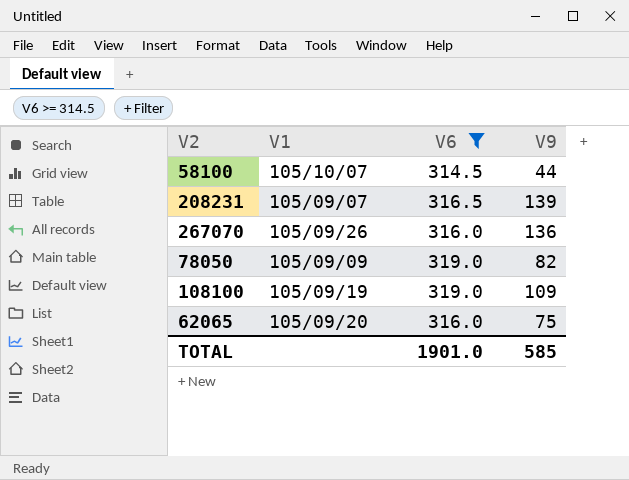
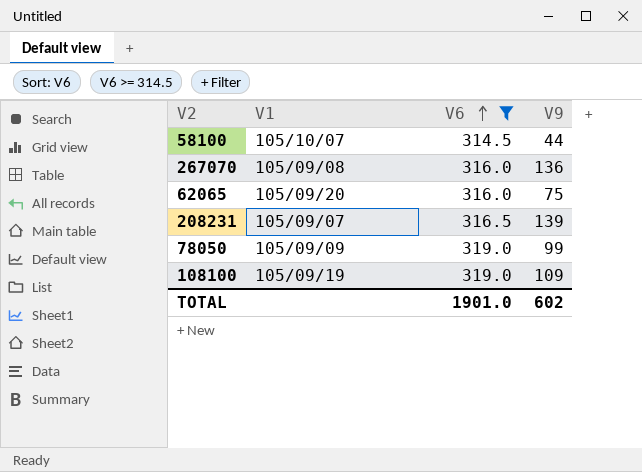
row order: none -> V6 ascending
267070 | V1: 105/09/26 -> 105/09/08
78050 | V9: 82 -> 99
TOTAL | V9: 585 -> 602

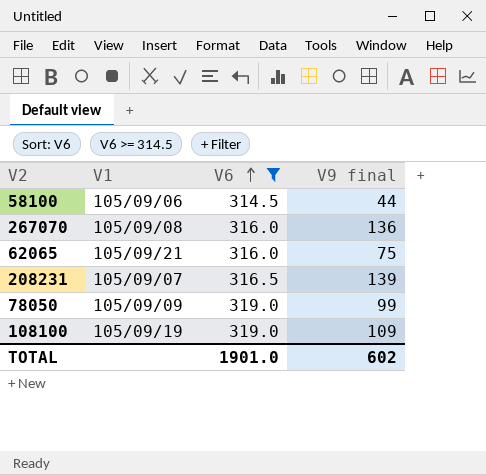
column name: V9 -> V9 final
58100 | V1: 105/10/07 -> 105/09/06
62065 | V1: 105/09/20 -> 105/09/21

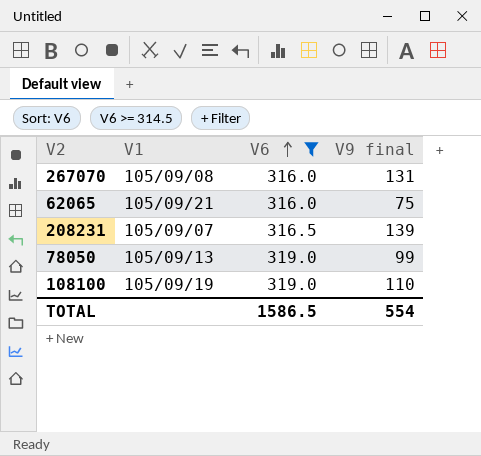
row 58100: 105/09/06 | 314.5 | 44 -> none
267070 | V9 final: 136 -> 131
78050 | V1: 105/09/09 -> 105/09/13
108100 | V9 final: 109 -> 110
TOTAL | V6: 1901.0 -> 1586.5
TOTAL | V9 final: 602 -> 554

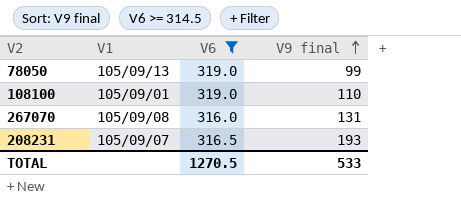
row order: V6 ascending -> V9 final ascending
row 62065: 105/09/21 | 316.0 | 75 -> none
108100 | V1: 105/09/19 -> 105/09/01
208231 | V9 final: 139 -> 193
TOTAL | V6: 1586.5 -> 1270.5
TOTAL | V9 final: 554 -> 533

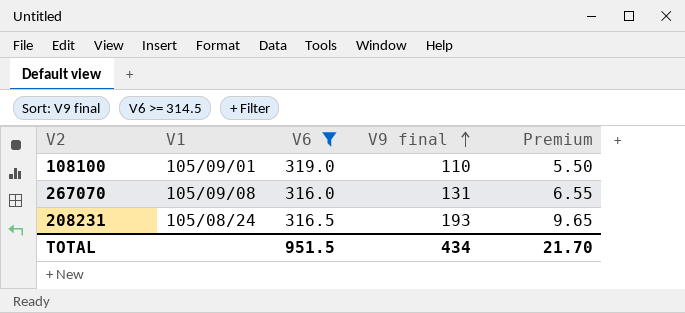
column Premium | formula: none -> [V9 final] * 0.05
row 78050: 105/09/13 | 319.0 | 99 -> none
208231 | V1: 105/09/07 -> 105/08/24
TOTAL | V6: 1270.5 -> 951.5
TOTAL | V9 final: 533 -> 434

